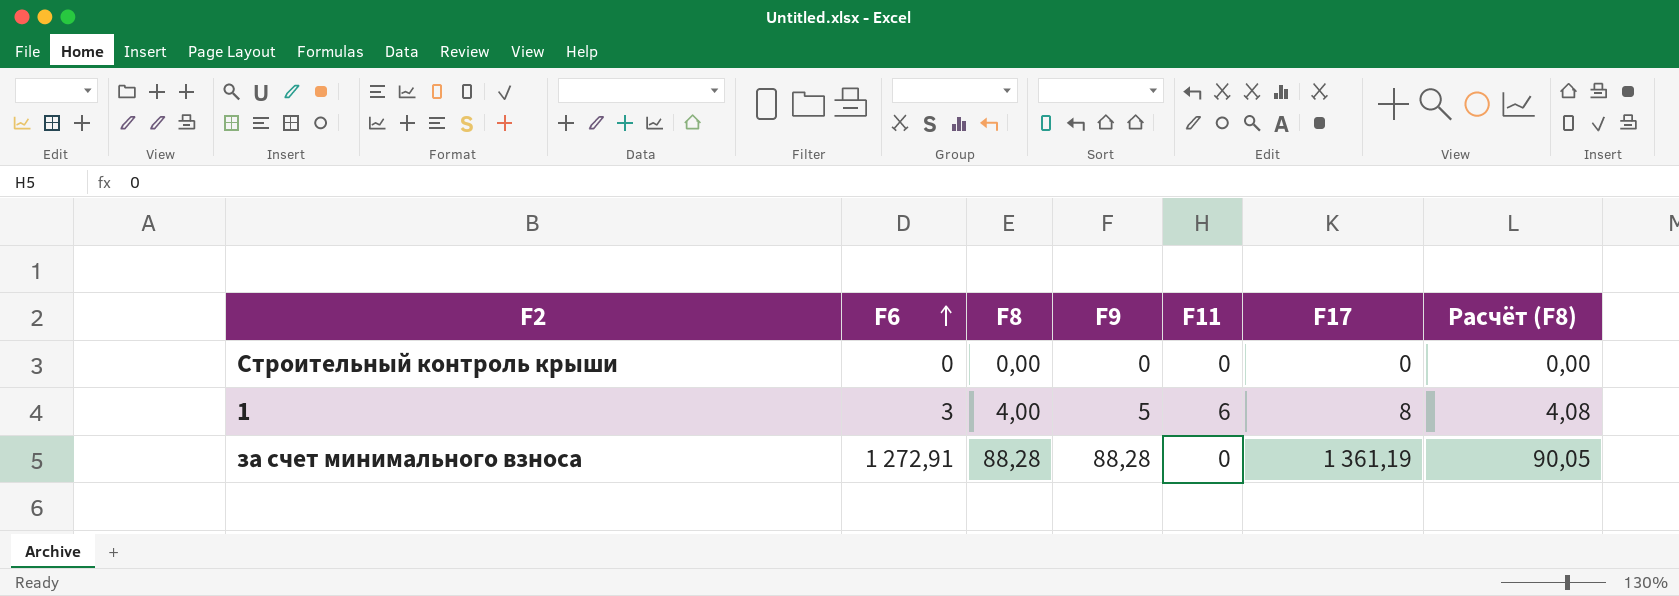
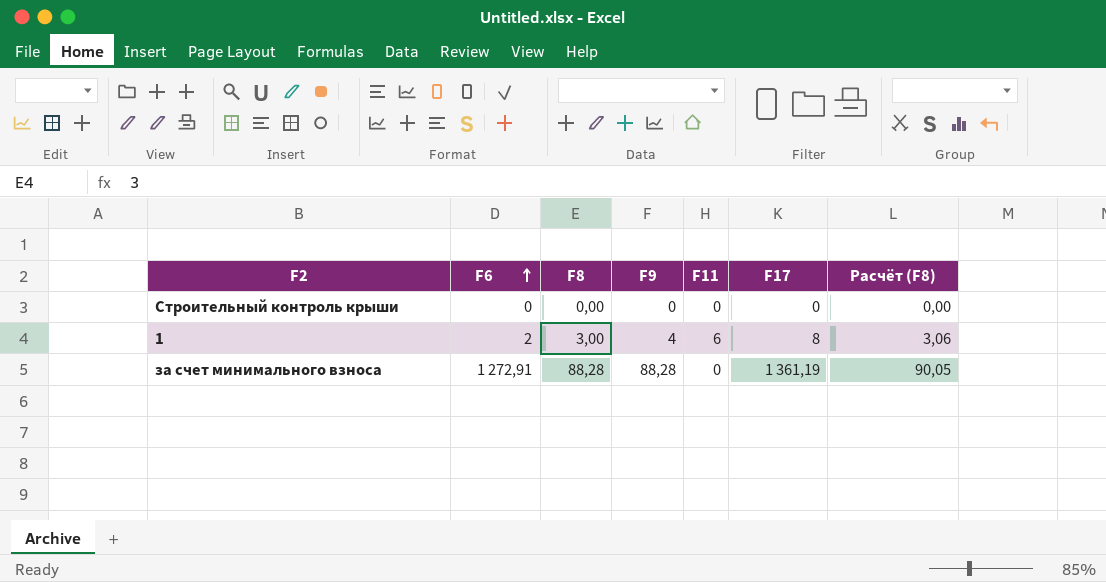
1 | F6: 3 -> 2
1 | F8: 4,00 -> 3,00
1 | F9: 5 -> 4
1 | Расчёт (F8): 4,08 -> 3,06

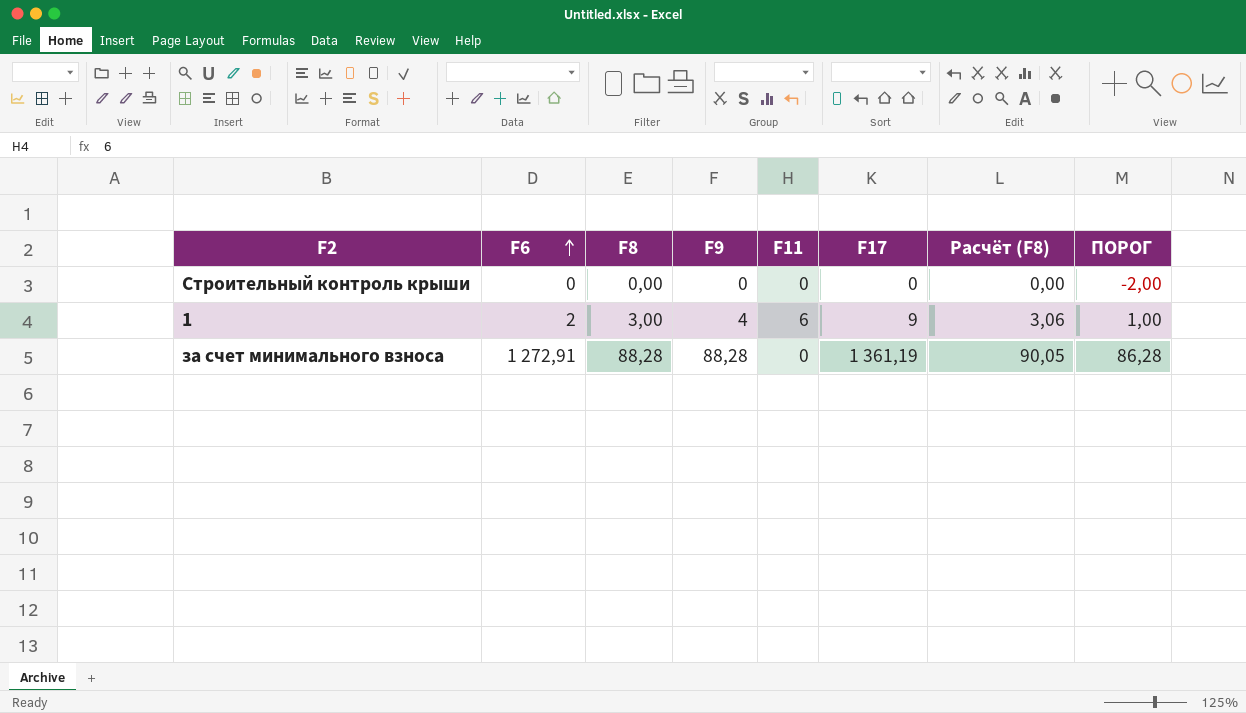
column ПОРОГ | formula: none -> [F8] - 2
1 | F17: 8 -> 9

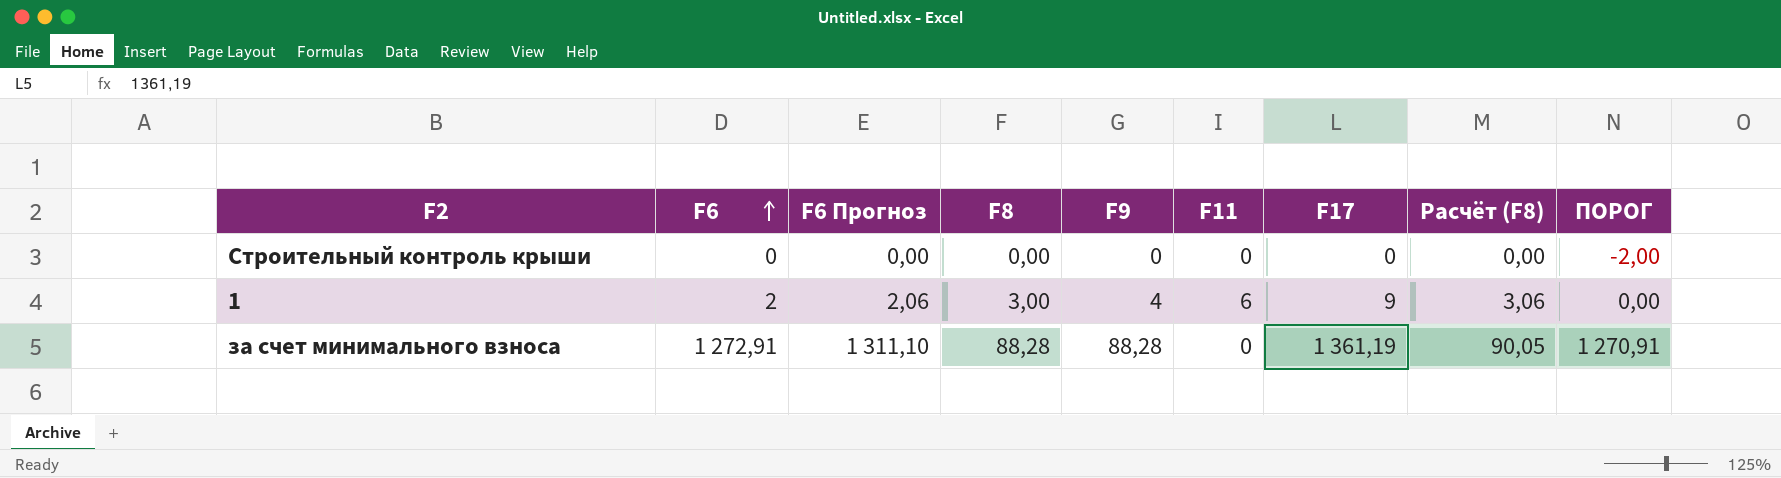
column F6 Прогноз | formula: none -> [F6] * 1,03
column ПОРОГ | formula: [F8] - 2 -> [F6] - 2

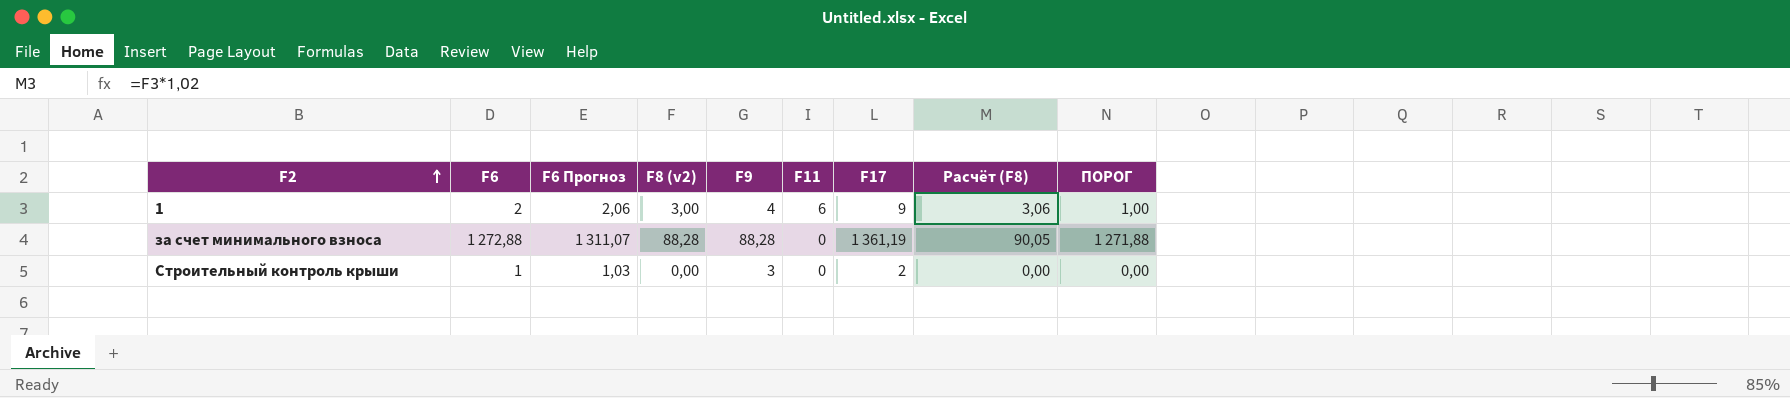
row order: F6 ascending -> F2 ascending
column name: F8 -> F8 (v2)
column ПОРОГ | formula: [F6] - 2 -> [F6] - 1
за счет минимального взноса | F6: 1 272,91 -> 1 272,88
за счет минимального взноса | F6 Прогноз: 1 311,10 -> 1 311,07
Строительный контроль крыши | F6: 0 -> 1
Строительный контроль крыши | F6 Прогноз: 0,00 -> 1,03
Строительный контроль крыши | F9: 0 -> 3
Строительный контроль крыши | F17: 0 -> 2

